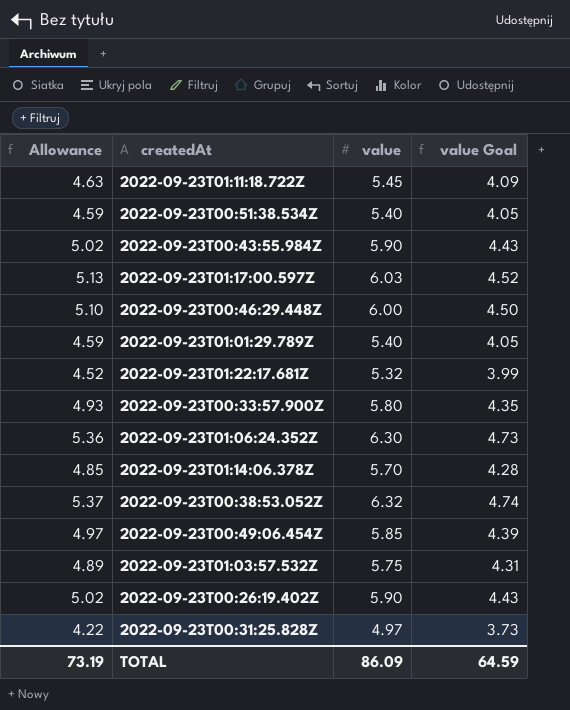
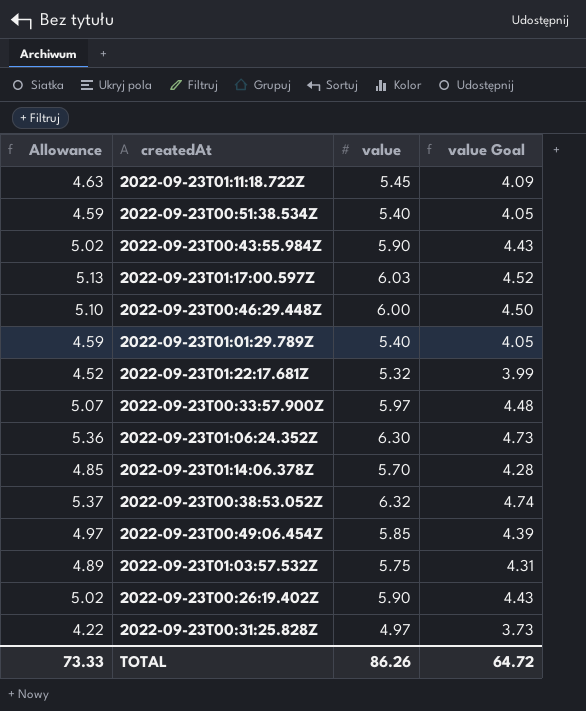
2022-09-23T00:33:57.900Z | Allowance: 4.93 -> 5.07
2022-09-23T00:33:57.900Z | value: 5.80 -> 5.97
2022-09-23T00:33:57.900Z | value Goal: 4.35 -> 4.48
TOTAL | Allowance: 73.19 -> 73.33
TOTAL | value: 86.09 -> 86.26
TOTAL | value Goal: 64.59 -> 64.72

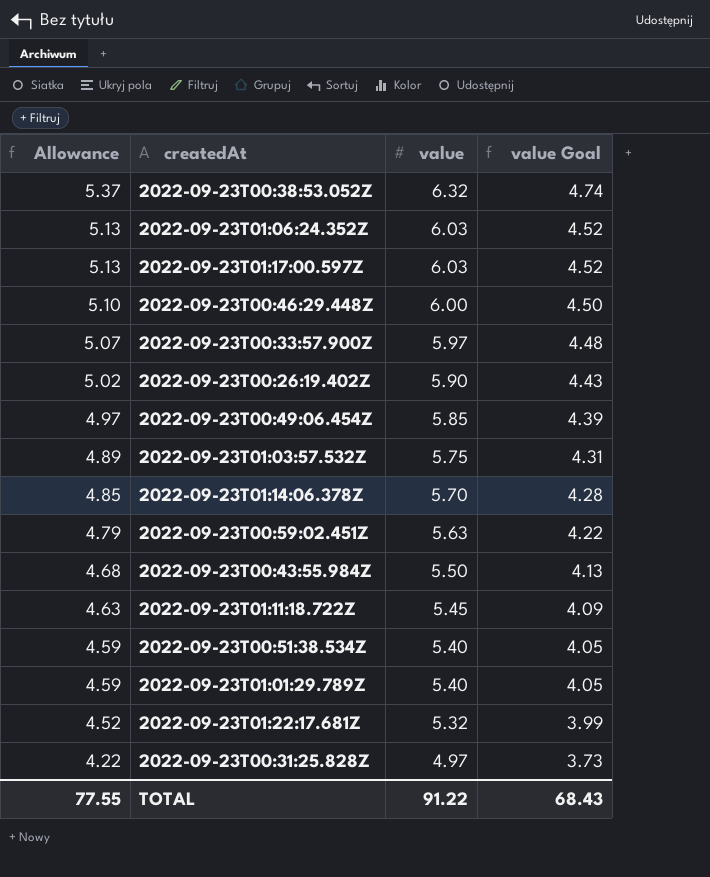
row order: none -> Allowance descending
2022-09-23T01:06:24.352Z | Allowance: 5.36 -> 5.13
2022-09-23T01:06:24.352Z | value: 6.30 -> 6.03
2022-09-23T01:06:24.352Z | value Goal: 4.73 -> 4.52
row 2022-09-23T00:59:02.451Z: none -> 4.79 | 5.63 | 4.22
2022-09-23T00:43:55.984Z | Allowance: 5.02 -> 4.68
2022-09-23T00:43:55.984Z | value: 5.90 -> 5.50
2022-09-23T00:43:55.984Z | value Goal: 4.43 -> 4.13
TOTAL | Allowance: 73.33 -> 77.55
TOTAL | value: 86.26 -> 91.22
TOTAL | value Goal: 64.72 -> 68.43

